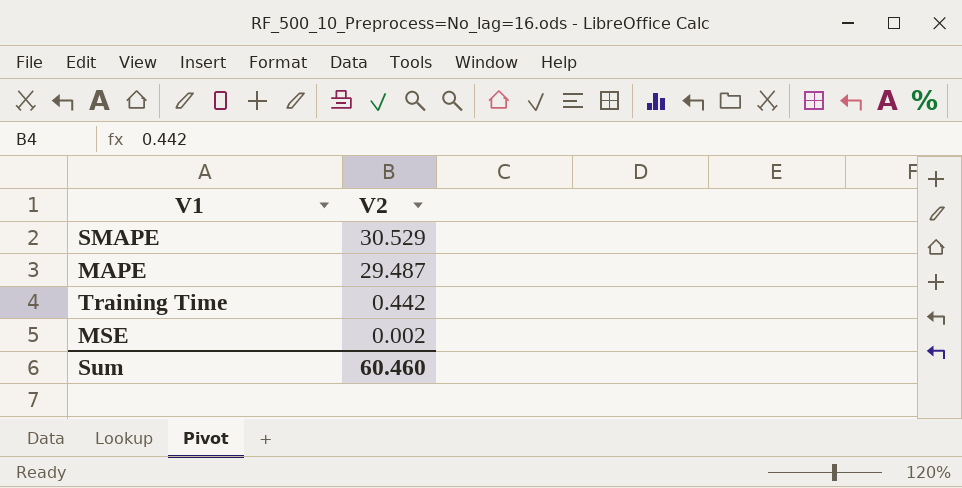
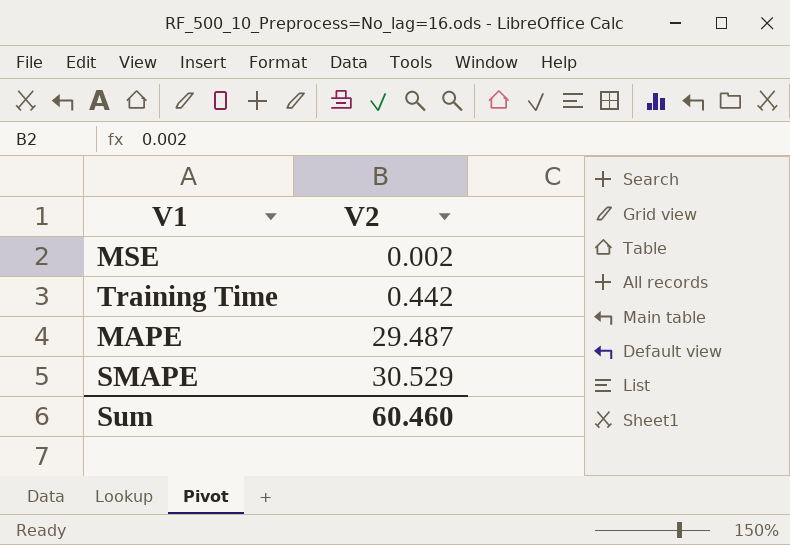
row order: V2 descending -> V2 ascending

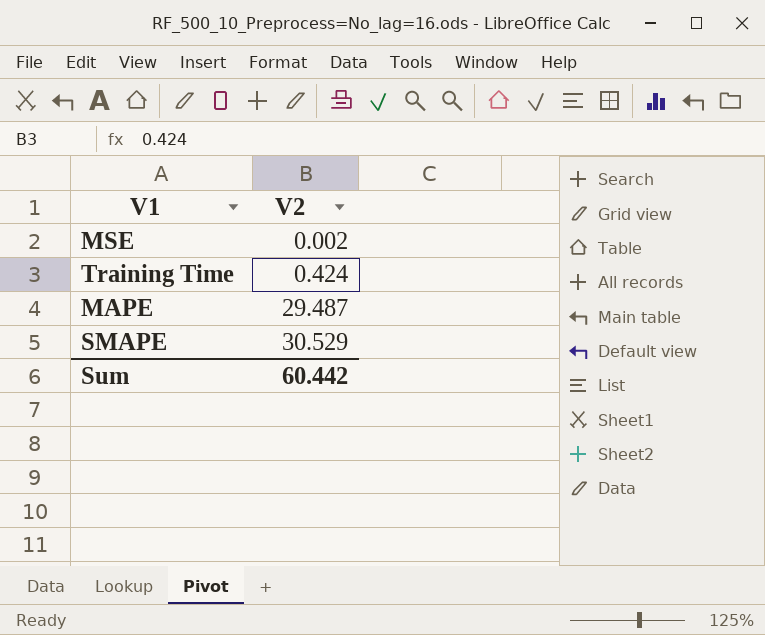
Training Time | V2: 0.442 -> 0.424
Sum | V2: 60.460 -> 60.442

